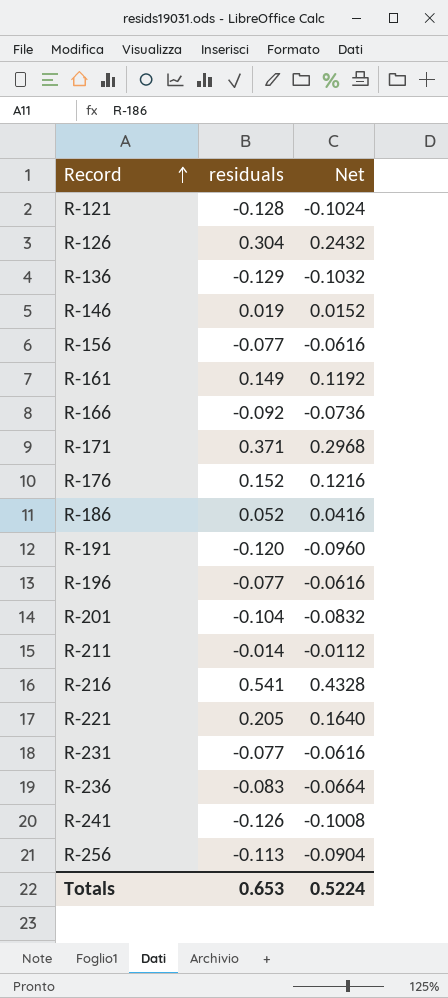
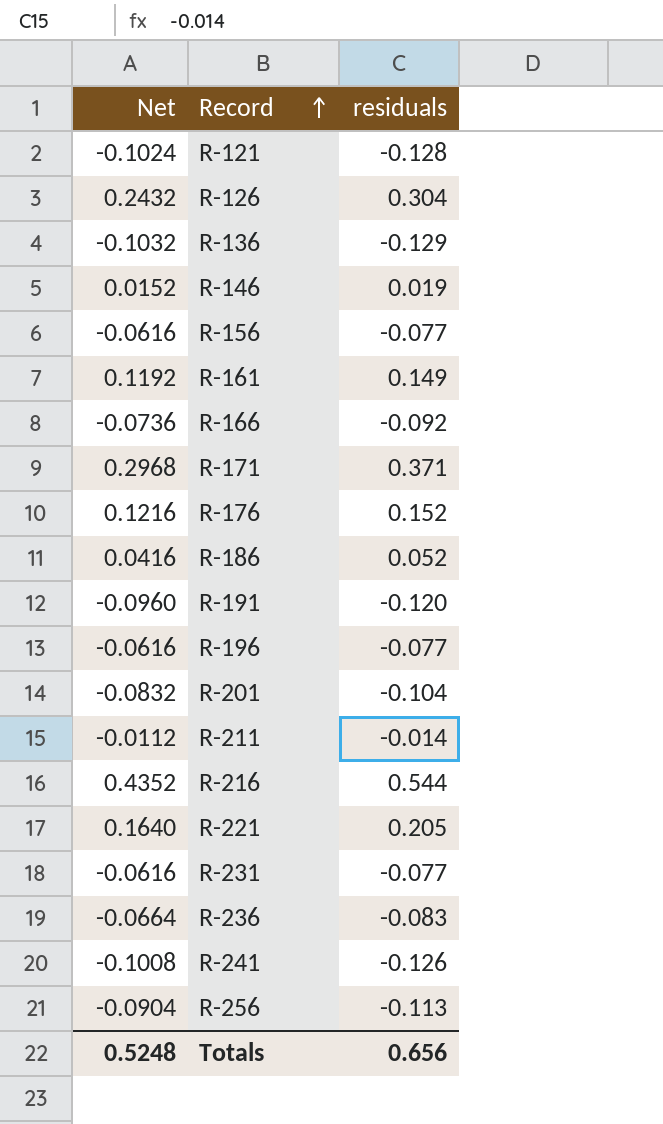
column Net | position: 3 -> 1
R-216 | Net: 0.4328 -> 0.4352
R-216 | residuals: 0.541 -> 0.544
Totals | Net: 0.5224 -> 0.5248
Totals | residuals: 0.653 -> 0.656

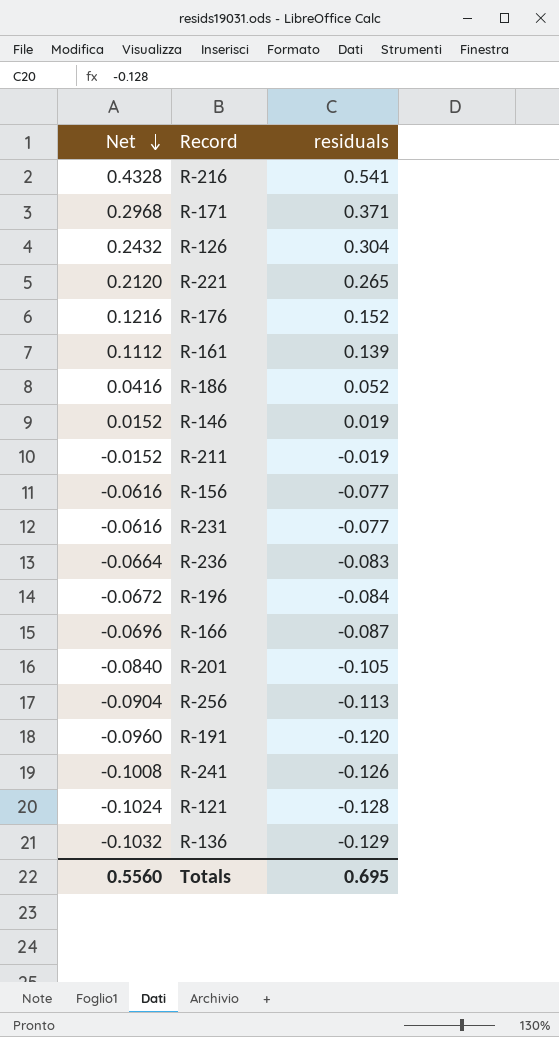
row order: Record ascending -> Net descending
R-216 | Net: 0.4352 -> 0.4328
R-216 | residuals: 0.544 -> 0.541
R-221 | Net: 0.1640 -> 0.2120
R-221 | residuals: 0.205 -> 0.265
R-161 | Net: 0.1192 -> 0.1112
R-161 | residuals: 0.149 -> 0.139
R-211 | Net: -0.0112 -> -0.0152
R-211 | residuals: -0.014 -> -0.019
R-196 | Net: -0.0616 -> -0.0672
R-196 | residuals: -0.077 -> -0.084
R-166 | Net: -0.0736 -> -0.0696
R-166 | residuals: -0.092 -> -0.087
R-201 | Net: -0.0832 -> -0.0840
R-201 | residuals: -0.104 -> -0.105
Totals | Net: 0.5248 -> 0.5560
Totals | residuals: 0.656 -> 0.695

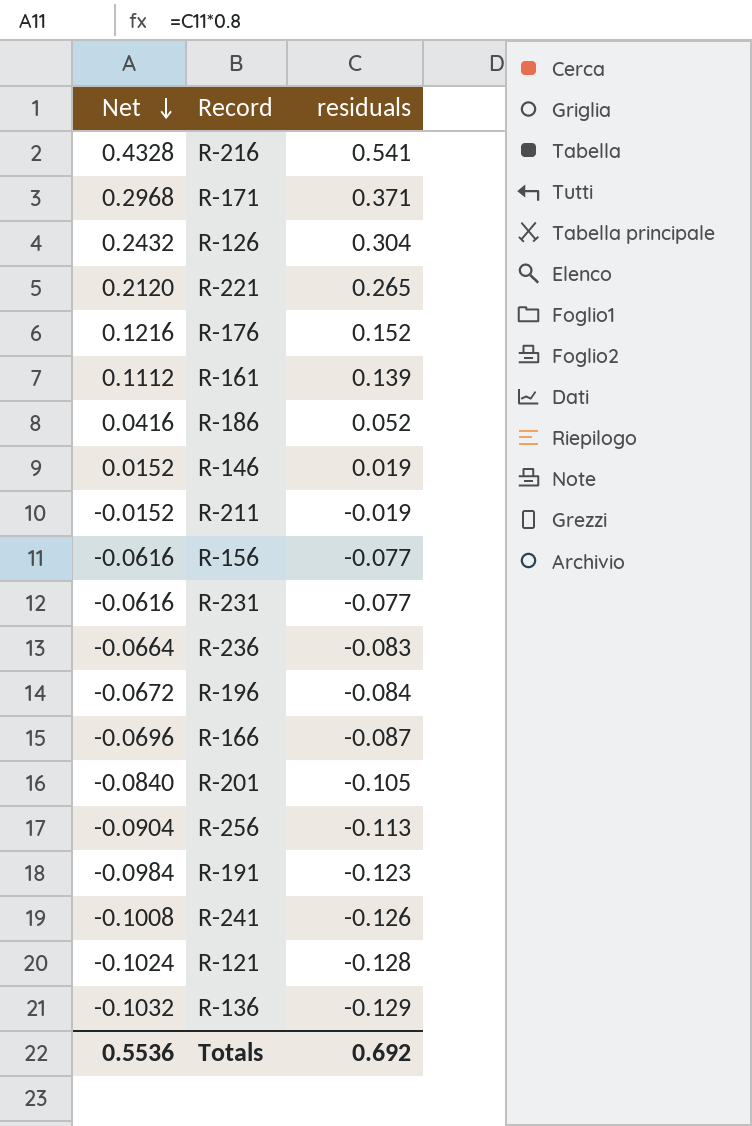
R-191 | Net: -0.0960 -> -0.0984
R-191 | residuals: -0.120 -> -0.123
Totals | Net: 0.5560 -> 0.5536
Totals | residuals: 0.695 -> 0.692

